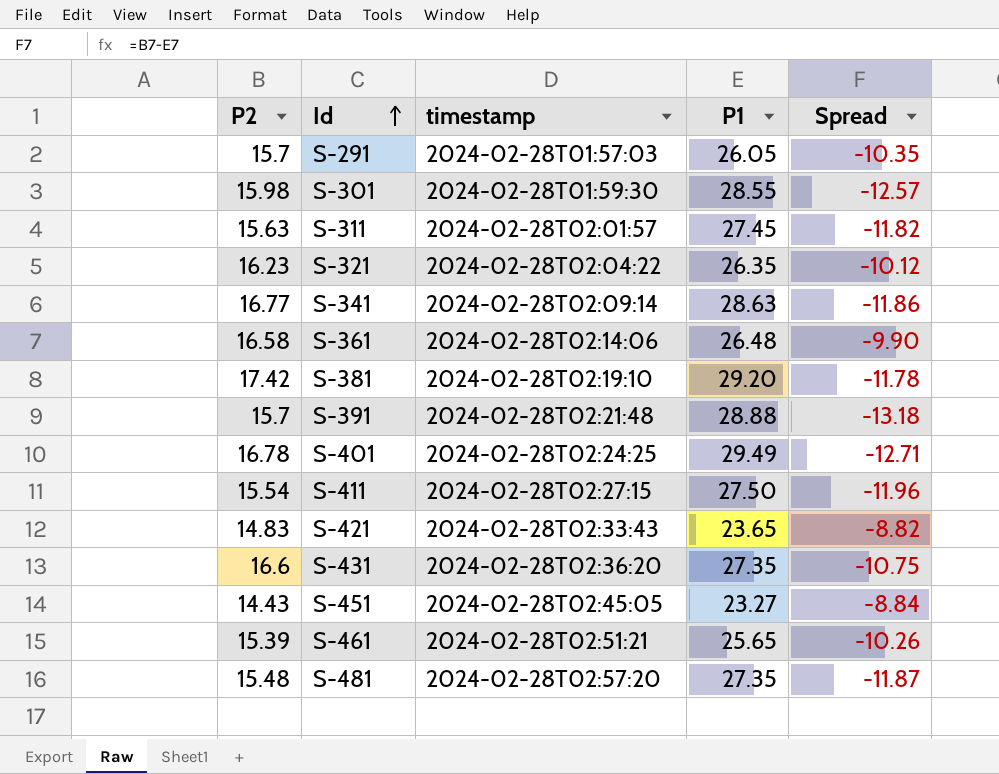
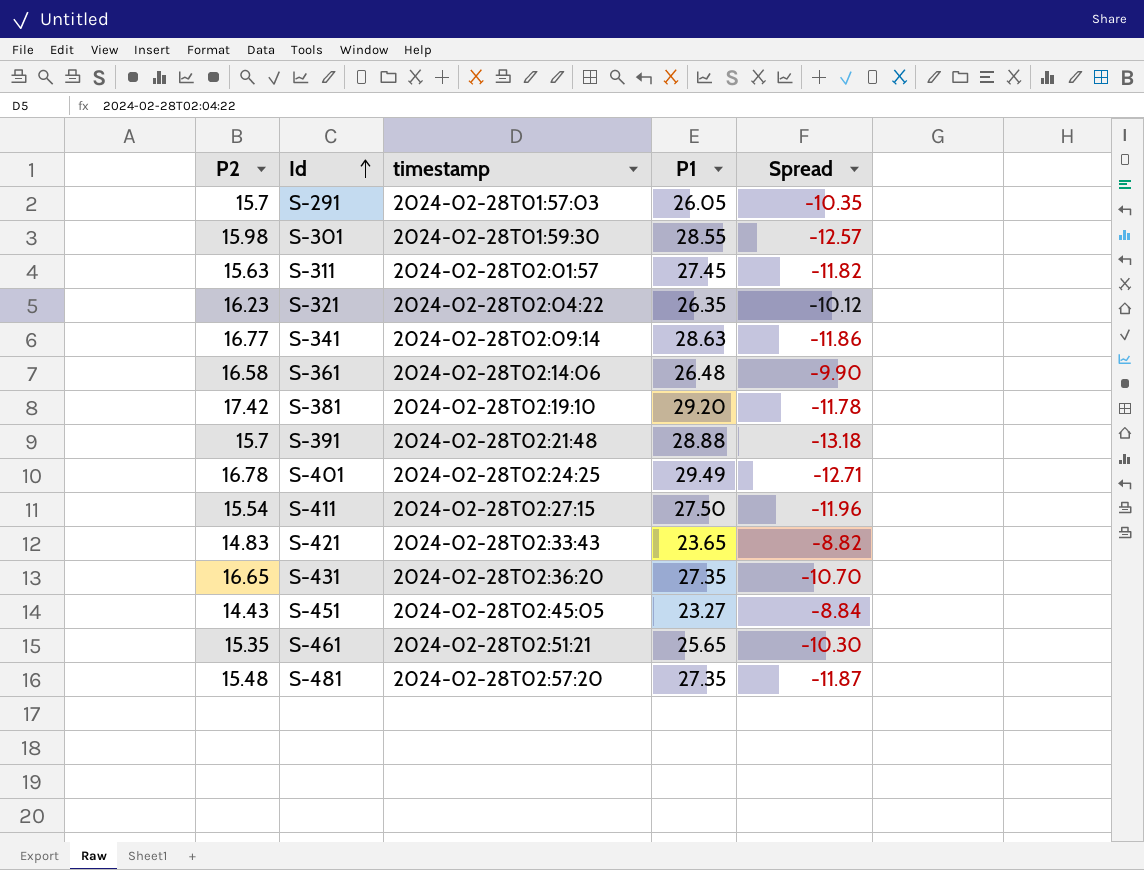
S-431 | P2: 16.6 -> 16.65
S-431 | Spread: -10.75 -> -10.70
S-461 | P2: 15.39 -> 15.35
S-461 | Spread: -10.26 -> -10.30

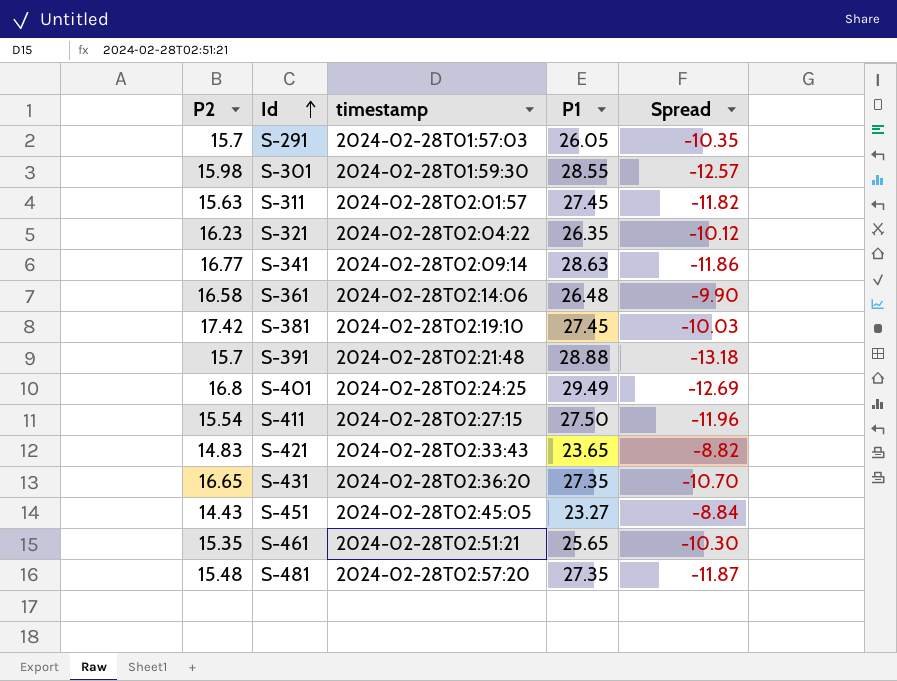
S-381 | P1: 29.20 -> 27.45
S-381 | Spread: -11.78 -> -10.03
S-401 | P2: 16.78 -> 16.8
S-401 | Spread: -12.71 -> -12.69

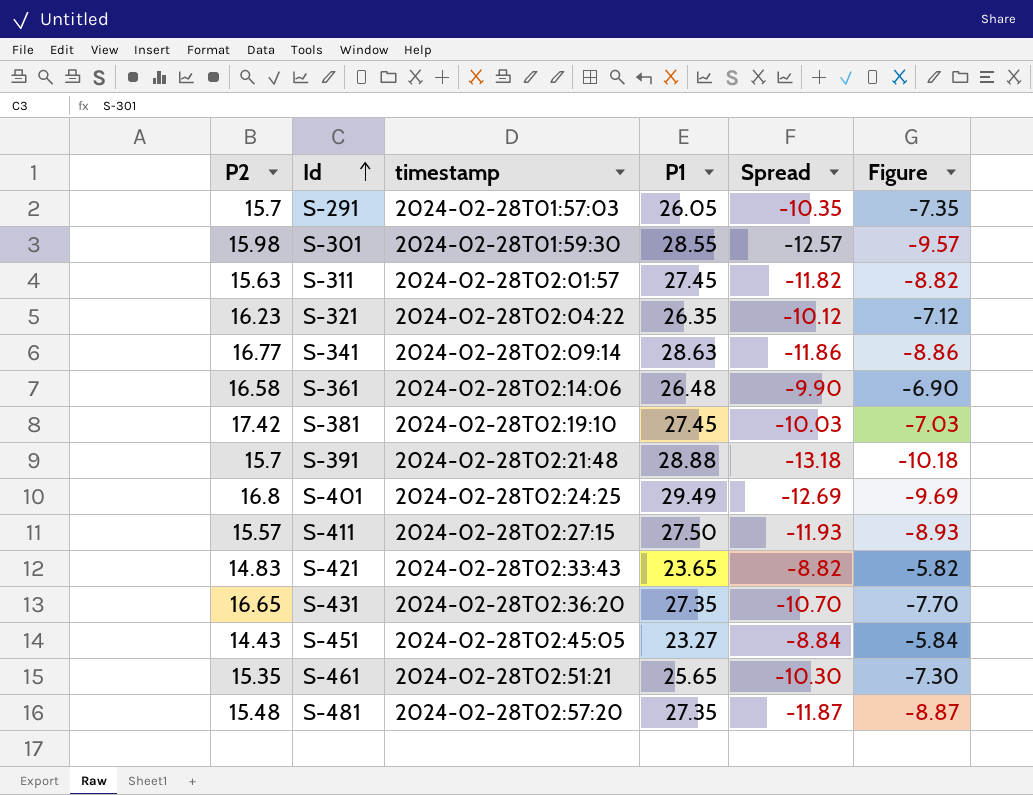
column Figure | formula: none -> [Spread] + 3
S-411 | P2: 15.54 -> 15.57
S-411 | Spread: -11.96 -> -11.93

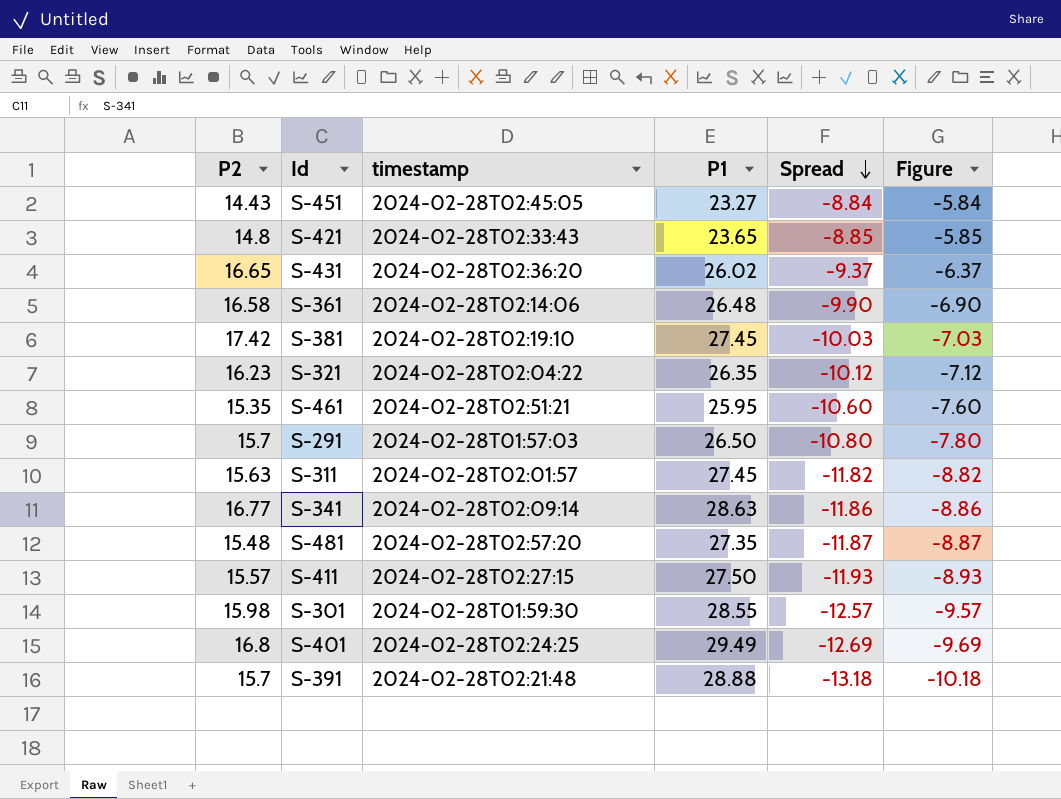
row order: Id ascending -> Spread descending
S-421 | P2: 14.83 -> 14.8
S-421 | Spread: -8.82 -> -8.85
S-421 | Figure: -5.82 -> -5.85
S-431 | P1: 27.35 -> 26.02
S-431 | Spread: -10.70 -> -9.37
S-431 | Figure: -7.70 -> -6.37
S-461 | P1: 25.65 -> 25.95
S-461 | Spread: -10.30 -> -10.60
S-461 | Figure: -7.30 -> -7.60
S-291 | P1: 26.05 -> 26.50
S-291 | Spread: -10.35 -> -10.80
S-291 | Figure: -7.35 -> -7.80

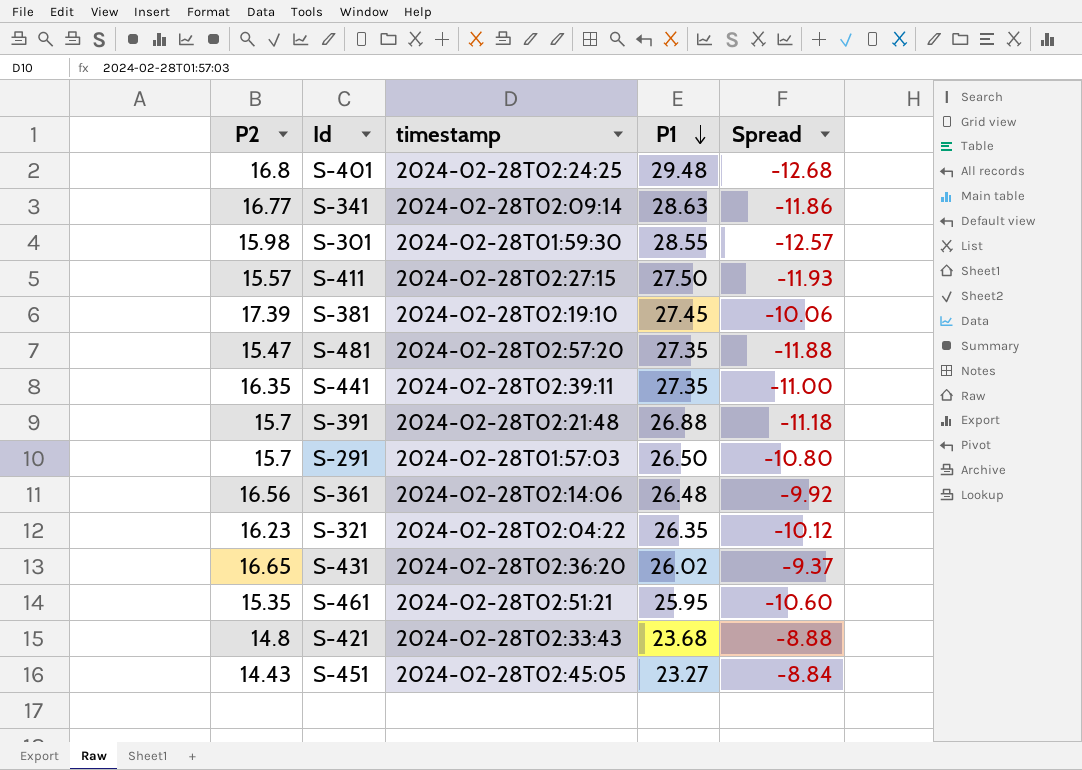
row order: Spread descending -> P1 descending
column Figure | formula: [Spread] + 3 -> none
row S-311: 15.63 | 2024-02-28T02:01:57 | 27.45 | -11.82 | -8.82 -> none
S-401 | P1: 29.49 -> 29.48
S-401 | Spread: -12.69 -> -12.68
S-381 | P2: 17.42 -> 17.39
S-381 | Spread: -10.03 -> -10.06
S-481 | P2: 15.48 -> 15.47
S-481 | Spread: -11.87 -> -11.88
row S-441: none -> 16.35 | 2024-02-28T02:39:11 | 27.35 | -11.00
S-391 | P1: 28.88 -> 26.88
S-391 | Spread: -13.18 -> -11.18
S-361 | P2: 16.58 -> 16.56
S-361 | Spread: -9.90 -> -9.92
S-421 | P1: 23.65 -> 23.68
S-421 | Spread: -8.85 -> -8.88

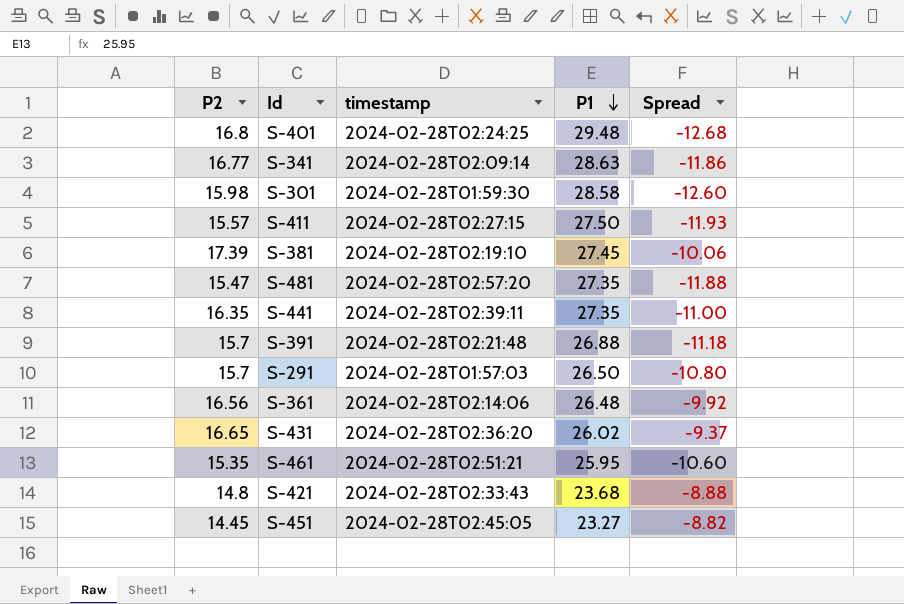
row S-321: 16.23 | 2024-02-28T02:04:22 | 26.35 | -10.12 -> none
S-301 | P1: 28.55 -> 28.58
S-301 | Spread: -12.57 -> -12.60
S-451 | P2: 14.43 -> 14.45
S-451 | Spread: -8.84 -> -8.82

